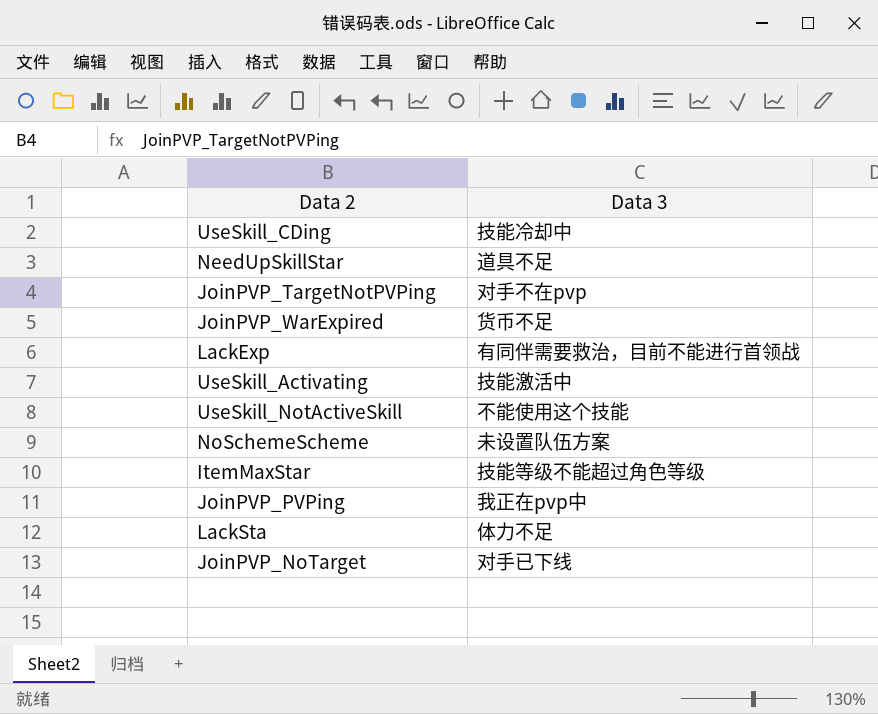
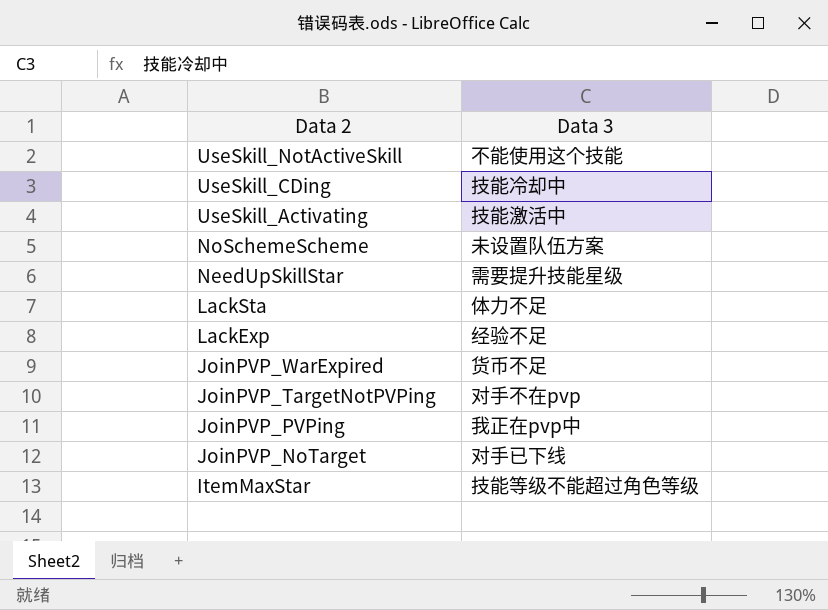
row order: none -> Data 2 descending
NeedUpSkillStar | Data 3: 道具不足 -> 需要提升技能星级
LackExp | Data 3: 有同伴需要救治，目前不能进行首领战 -> 经验不足

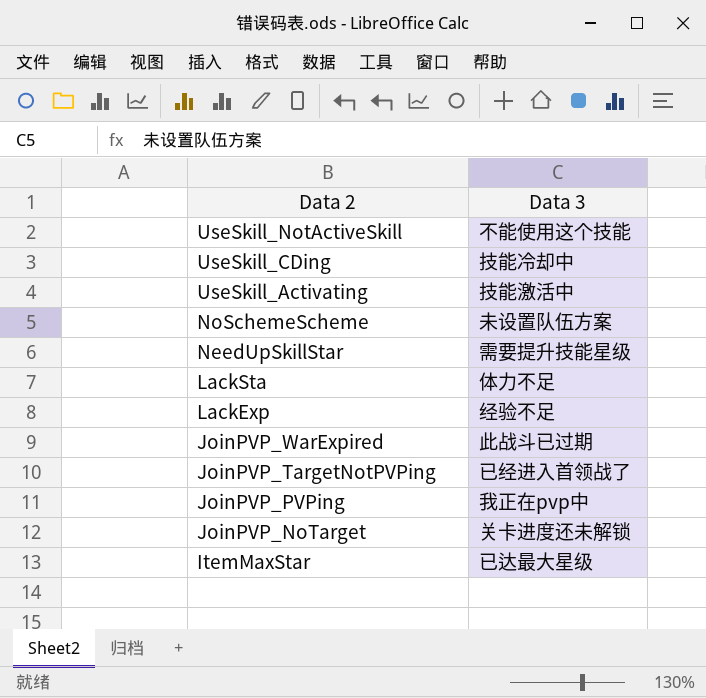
JoinPVP_WarExpired | Data 3: 货币不足 -> 此战斗已过期
JoinPVP_TargetNotPVPing | Data 3: 对手不在pvp -> 已经进入首领战了
JoinPVP_NoTarget | Data 3: 对手已下线 -> 关卡进度还未解锁
ItemMaxStar | Data 3: 技能等级不能超过角色等级 -> 已达最大星级

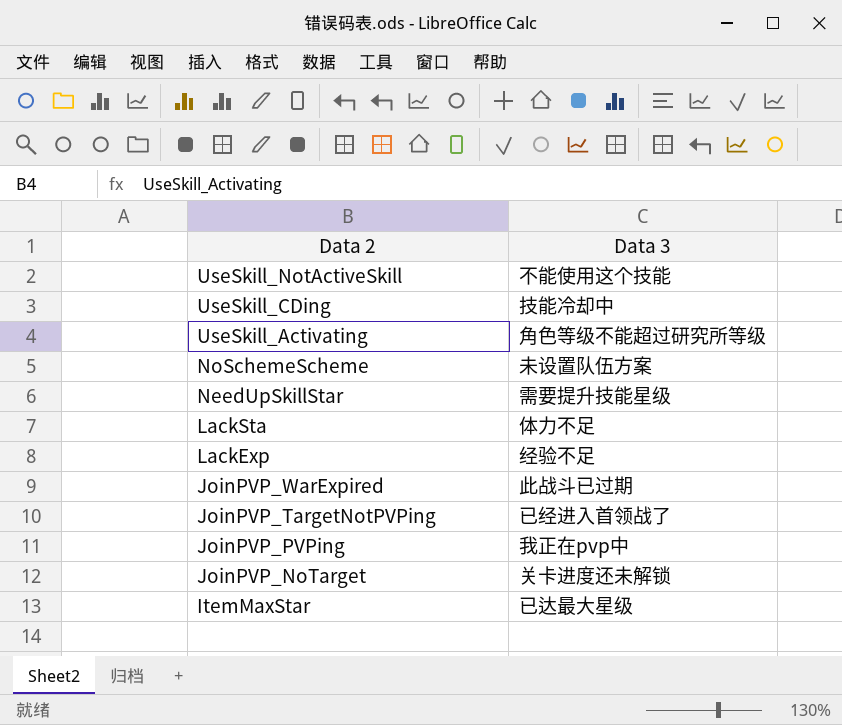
UseSkill_Activating | Data 3: 技能激活中 -> 角色等级不能超过研究所等级

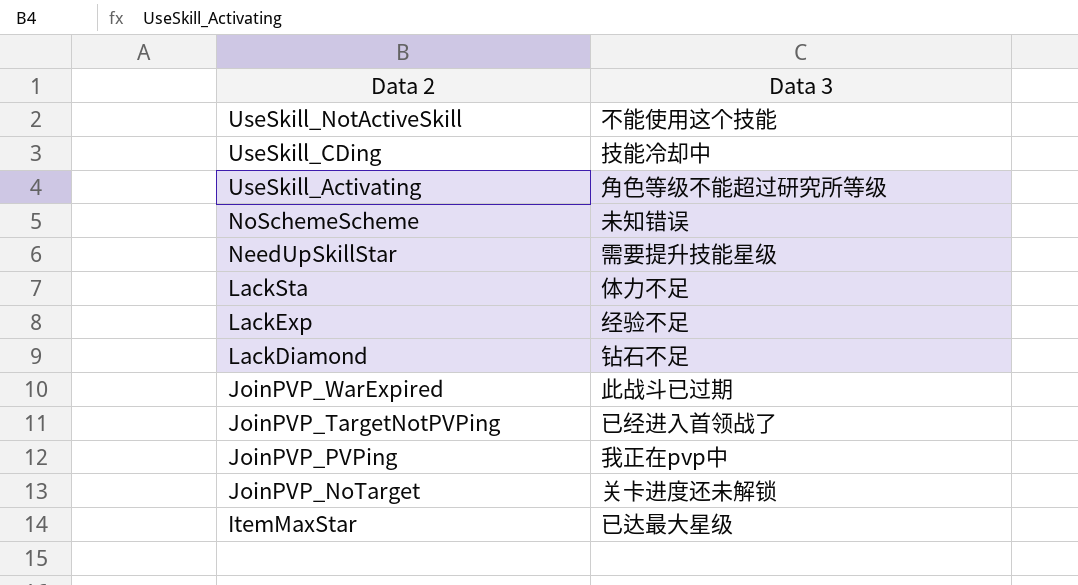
NoSchemeScheme | Data 3: 未设置队伍方案 -> 未知错误
row LackDiamond: none -> 钻石不足

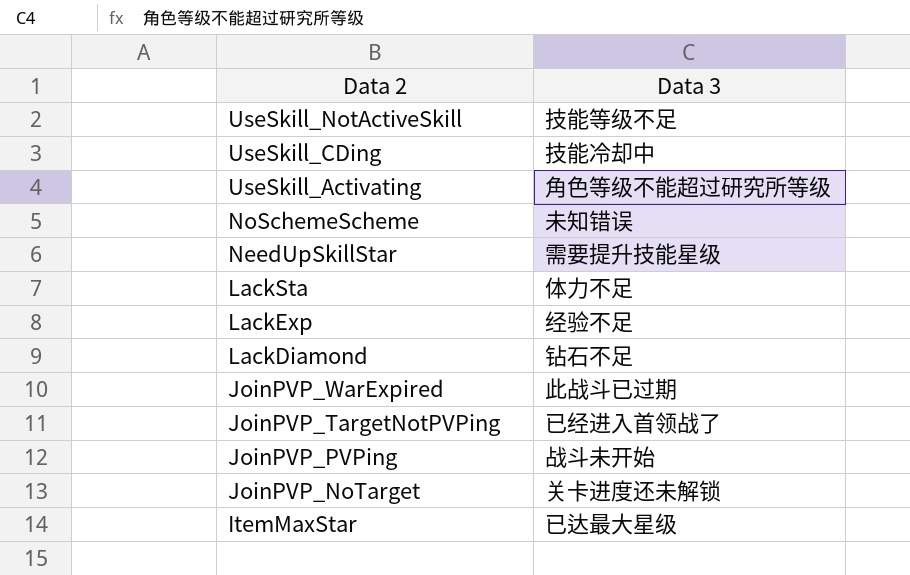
UseSkill_NotActiveSkill | Data 3: 不能使用这个技能 -> 技能等级不足
JoinPVP_PVPing | Data 3: 我正在pvp中 -> 战斗未开始

